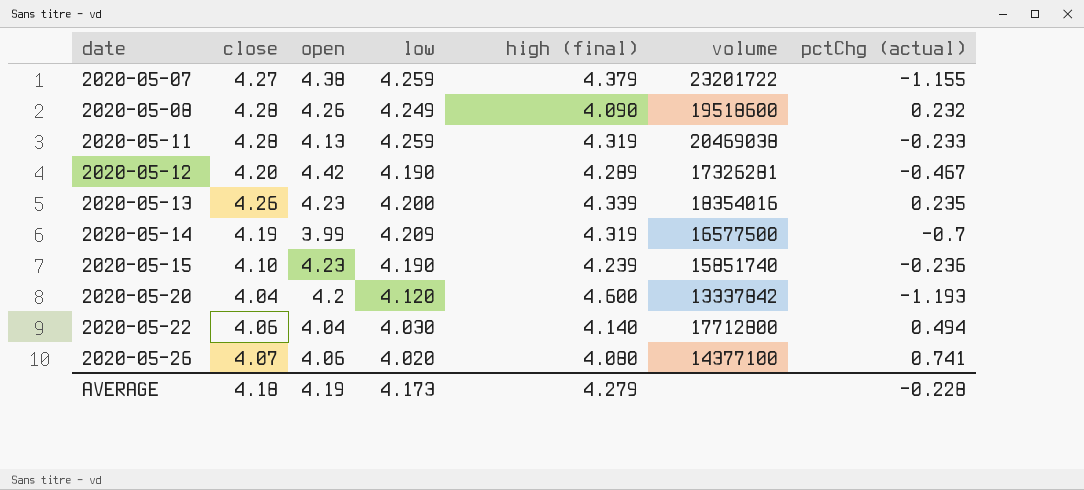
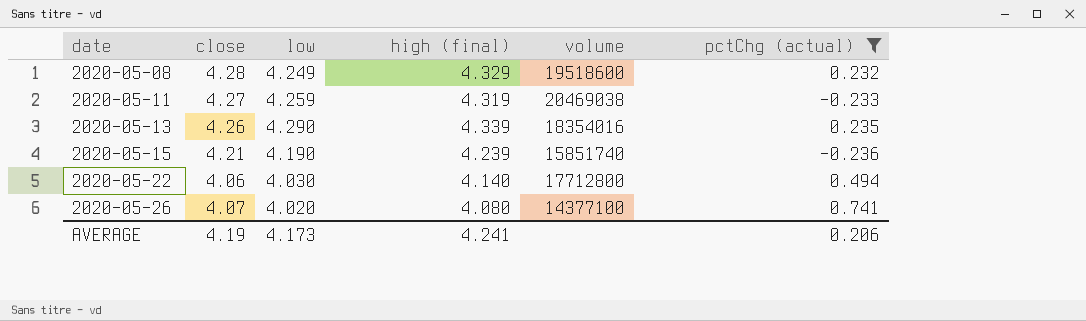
filter: none -> pctChg (actual) >= -0.236
column open | position: 3 -> none
2020-05-08 | high (final): 4.090 -> 4.329
2020-05-11 | close: 4.28 -> 4.27
2020-05-13 | low: 4.200 -> 4.290
2020-05-15 | close: 4.10 -> 4.21
AVERAGE | close: 4.18 -> 4.19
AVERAGE | high (final): 4.279 -> 4.241
AVERAGE | pctChg (actual): -0.228 -> 0.206

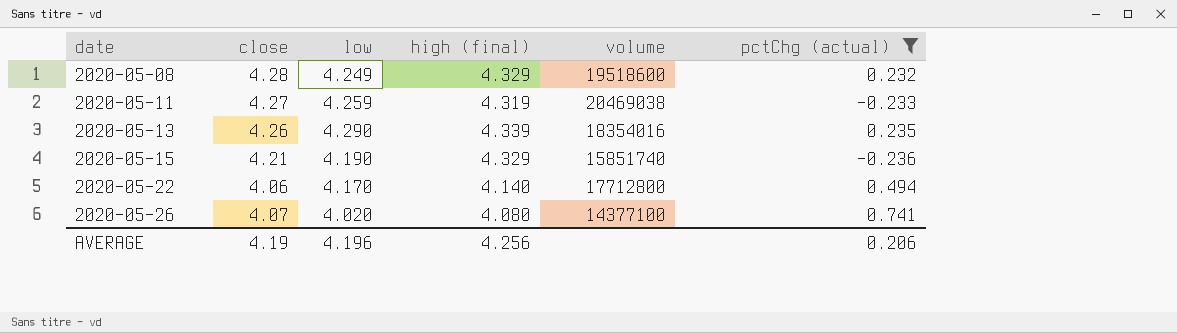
2020-05-15 | high (final): 4.239 -> 4.329
2020-05-22 | low: 4.030 -> 4.170
AVERAGE | low: 4.173 -> 4.196
AVERAGE | high (final): 4.241 -> 4.256

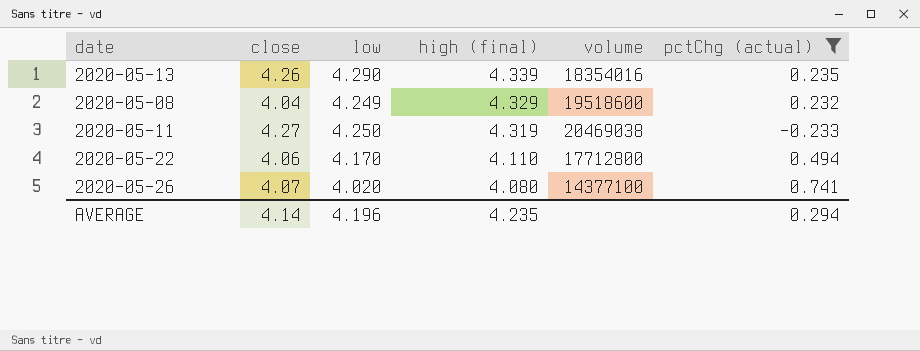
row order: date ascending -> high (final) descending
row 2020-05-15: 4.21 | 4.190 | 4.329 | 15851740 | -0.236 -> none
2020-05-08 | close: 4.28 -> 4.04
2020-05-11 | low: 4.259 -> 4.250
2020-05-22 | high (final): 4.140 -> 4.110
AVERAGE | close: 4.19 -> 4.14
AVERAGE | high (final): 4.256 -> 4.235
AVERAGE | pctChg (actual): 0.206 -> 0.294

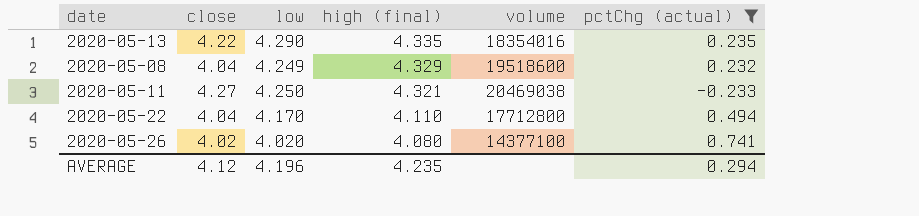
2020-05-13 | close: 4.26 -> 4.22
2020-05-13 | high (final): 4.339 -> 4.335
2020-05-11 | high (final): 4.319 -> 4.321
2020-05-22 | close: 4.06 -> 4.04
2020-05-26 | close: 4.07 -> 4.02
AVERAGE | close: 4.14 -> 4.12

